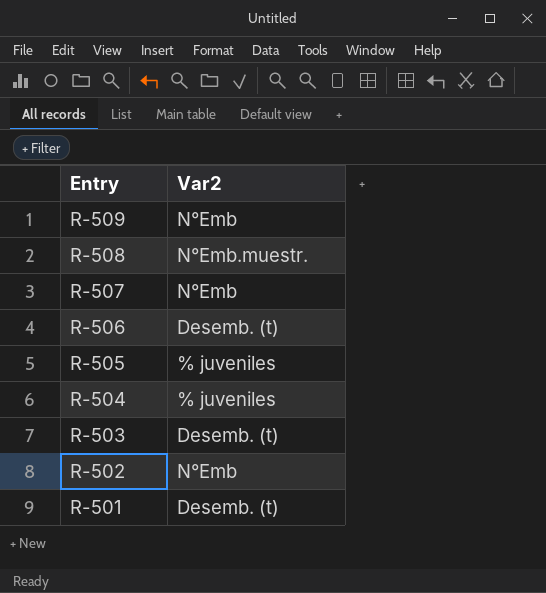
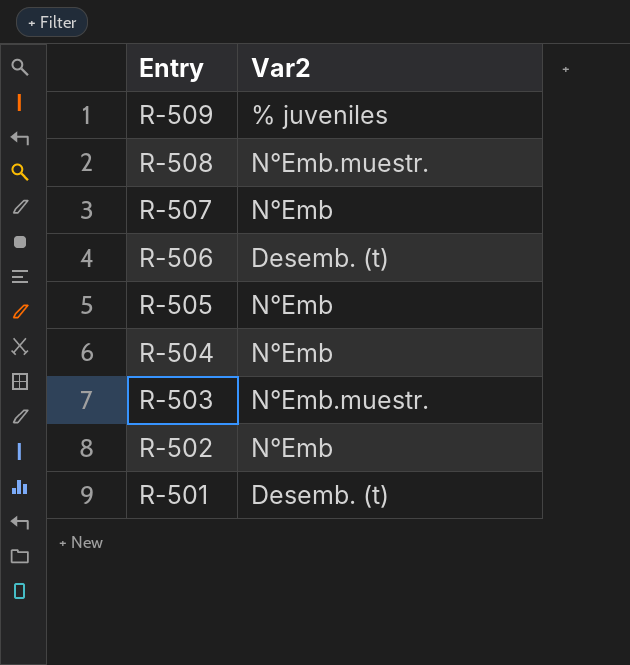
R-509 | Var2: N°Emb -> % juveniles
R-505 | Var2: % juveniles -> N°Emb
R-504 | Var2: % juveniles -> N°Emb
R-503 | Var2: Desemb. (t) -> N°Emb.muestr.

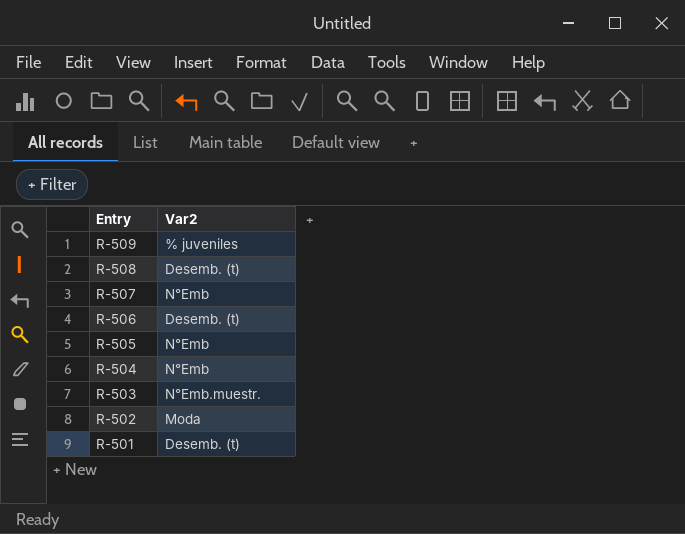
R-508 | Var2: N°Emb.muestr. -> Desemb. (t)
R-502 | Var2: N°Emb -> Moda

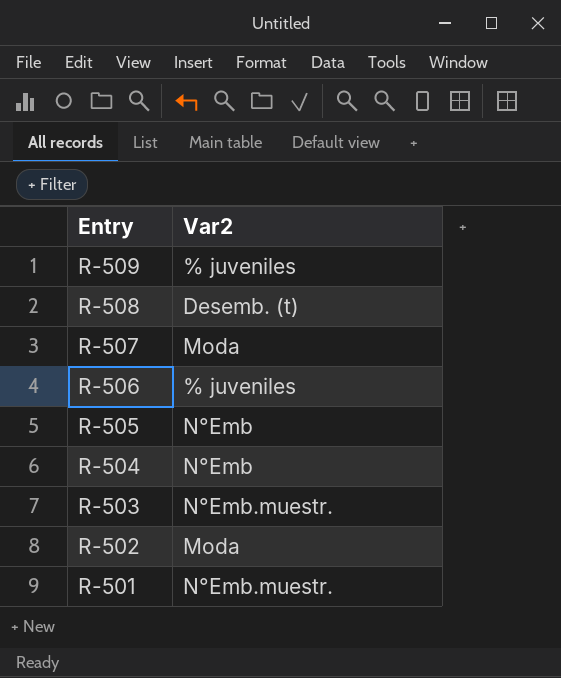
R-507 | Var2: N°Emb -> Moda
R-506 | Var2: Desemb. (t) -> % juveniles
R-501 | Var2: Desemb. (t) -> N°Emb.muestr.

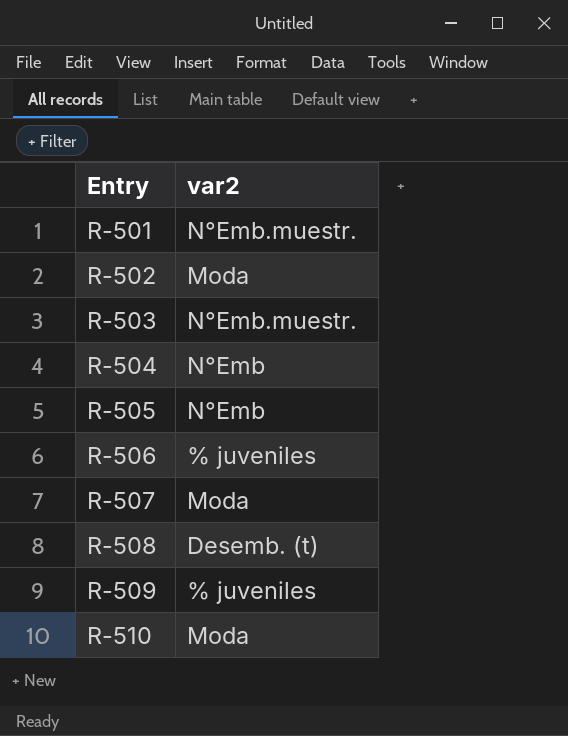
row order: Entry descending -> Entry ascending
column name: Var2 -> var2
row R-510: none -> Moda

